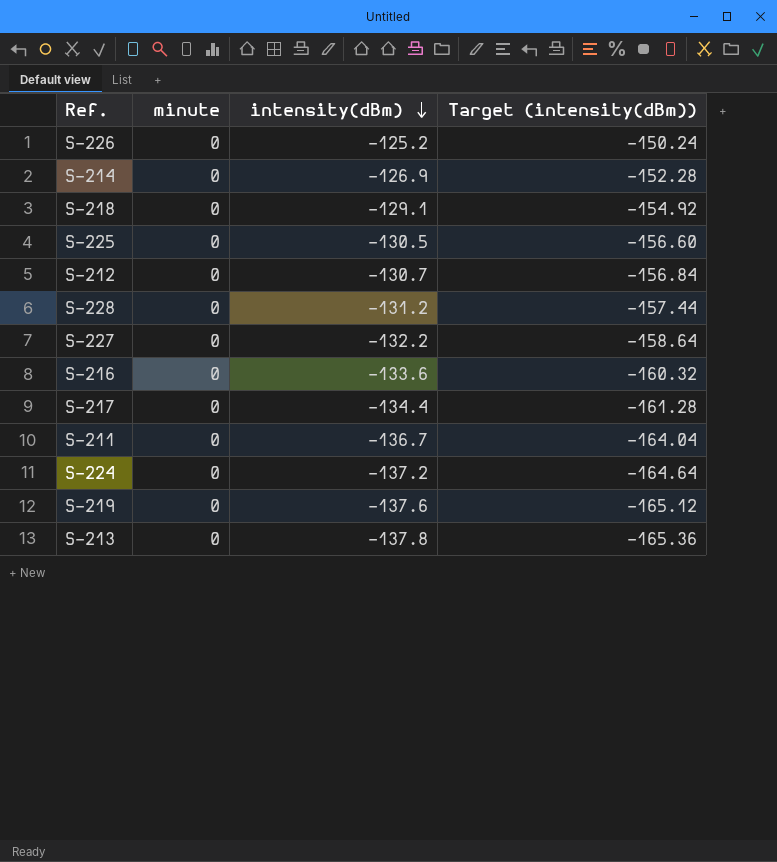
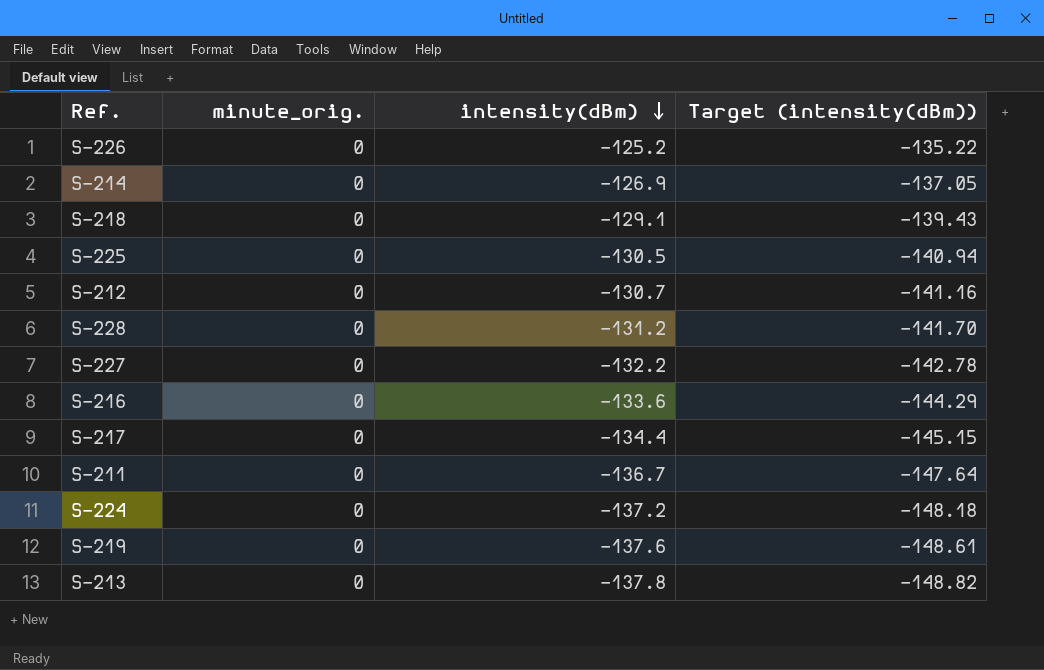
column name: minute -> minute_orig.
column Target (intensity(dBm)) | formula: [intensity(dBm)] * 1.2 -> [intensity(dBm)] * 1.08

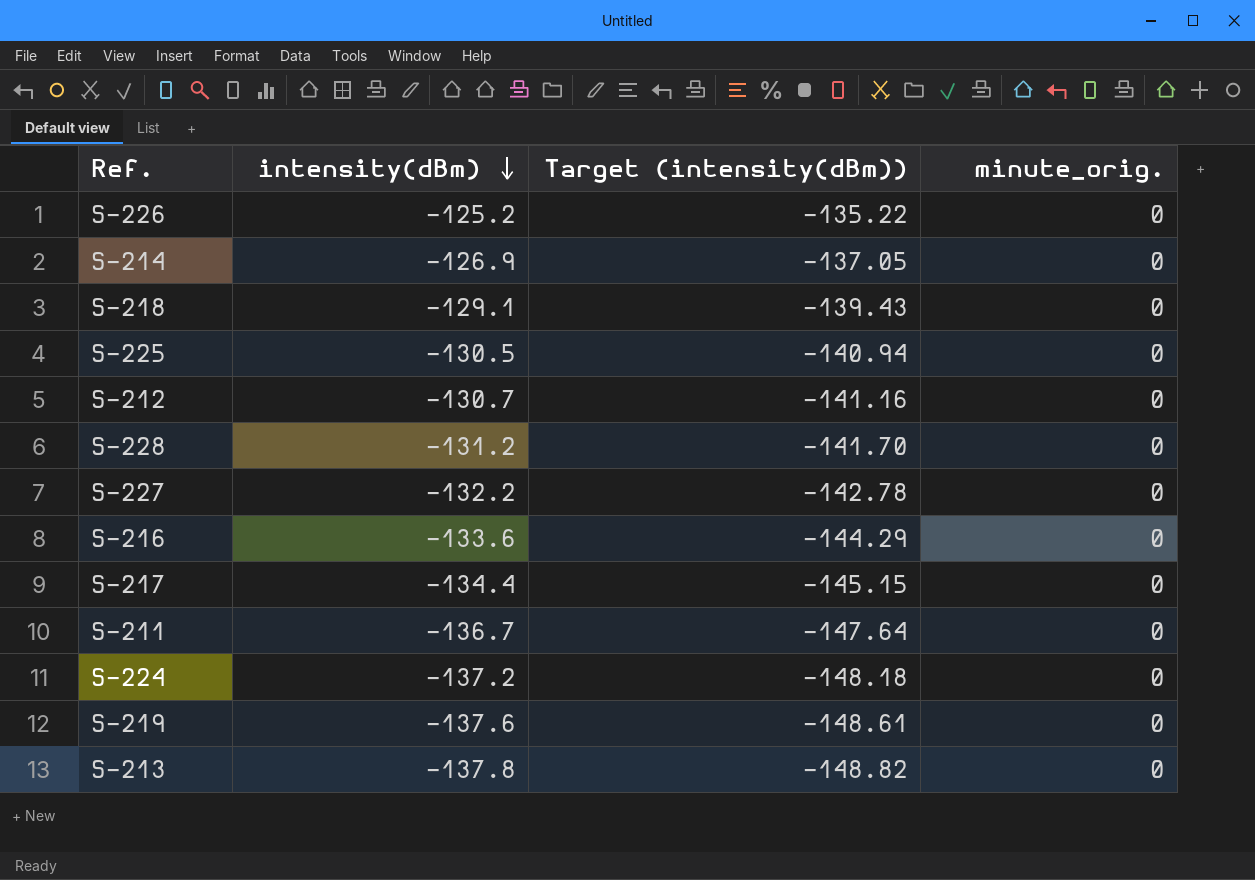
column minute_orig. | position: 2 -> 4

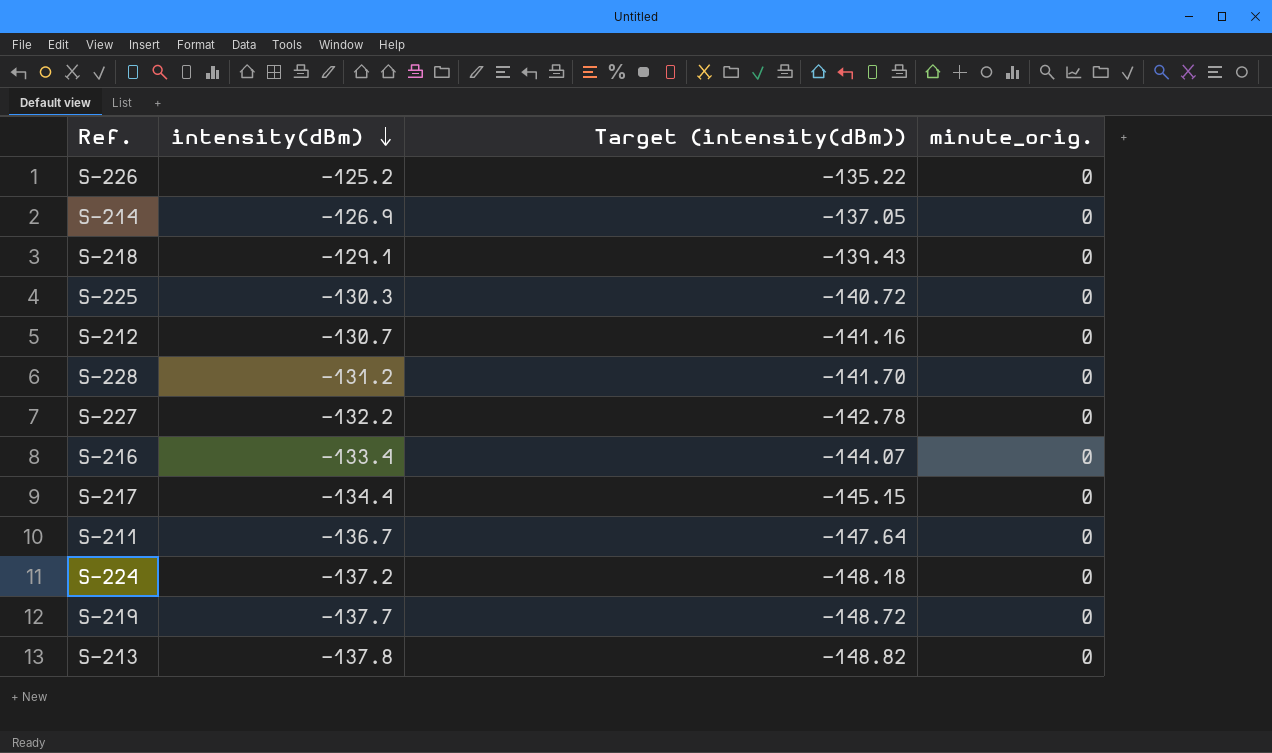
S-225 | intensity(dBm): -130.5 -> -130.3
S-225 | Target (intensity(dBm)): -140.94 -> -140.72
S-216 | intensity(dBm): -133.6 -> -133.4
S-216 | Target (intensity(dBm)): -144.29 -> -144.07
S-219 | intensity(dBm): -137.6 -> -137.7
S-219 | Target (intensity(dBm)): -148.61 -> -148.72

